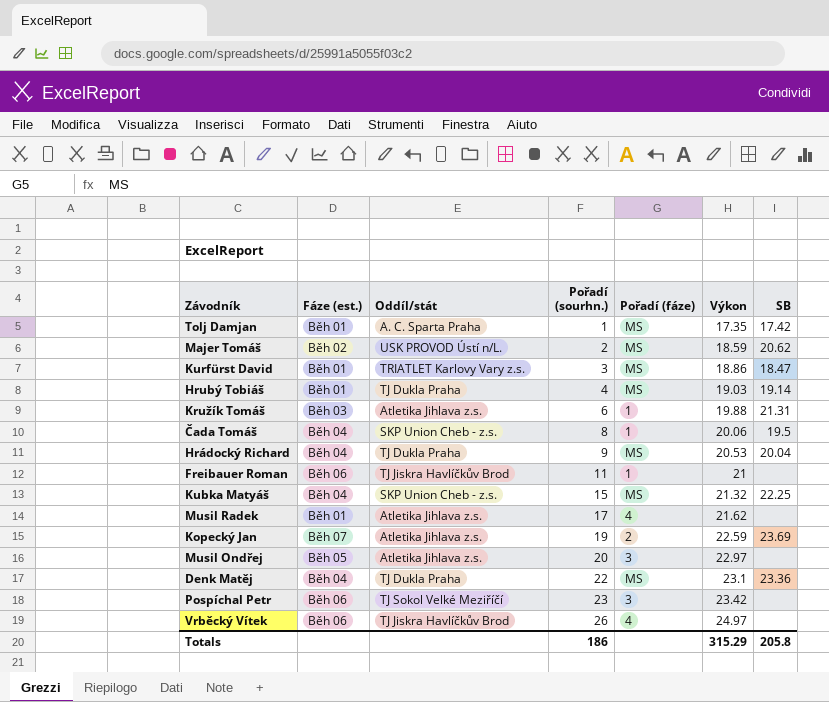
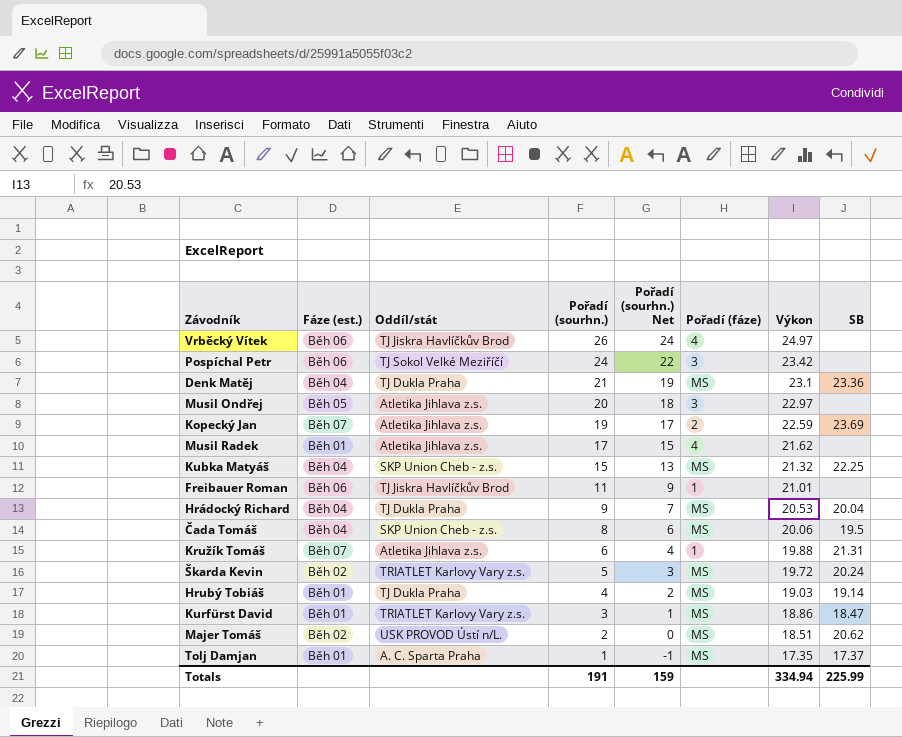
row order: Pořadí (sourhn.) ascending -> Pořadí (sourhn.) descending
column Pořadí (sourhn.) Net | formula: none -> [Pořadí (sourhn.)] - 2
Pospíchal Petr | Pořadí (sourhn.): 23 -> 24
Denk Matěj | Pořadí (sourhn.): 22 -> 21
Freibauer Roman | Výkon: 21 -> 21.01
Čada Tomáš | Pořadí (fáze): 1 -> MS
Kružík Tomáš | Fáze (est.): Běh 03 -> Běh 07
row Škarda Kevin: none -> Běh 02 | TRIATLET Karlovy Vary z.s. | 5 | 3 | MS | 19.72 | 20.24
Majer Tomáš | Výkon: 18.59 -> 18.51
Tolj Damjan | SB: 17.42 -> 17.37
Totals | Pořadí (sourhn.): 186 -> 191
Totals | Výkon: 315.29 -> 334.94
Totals | SB: 205.8 -> 225.99

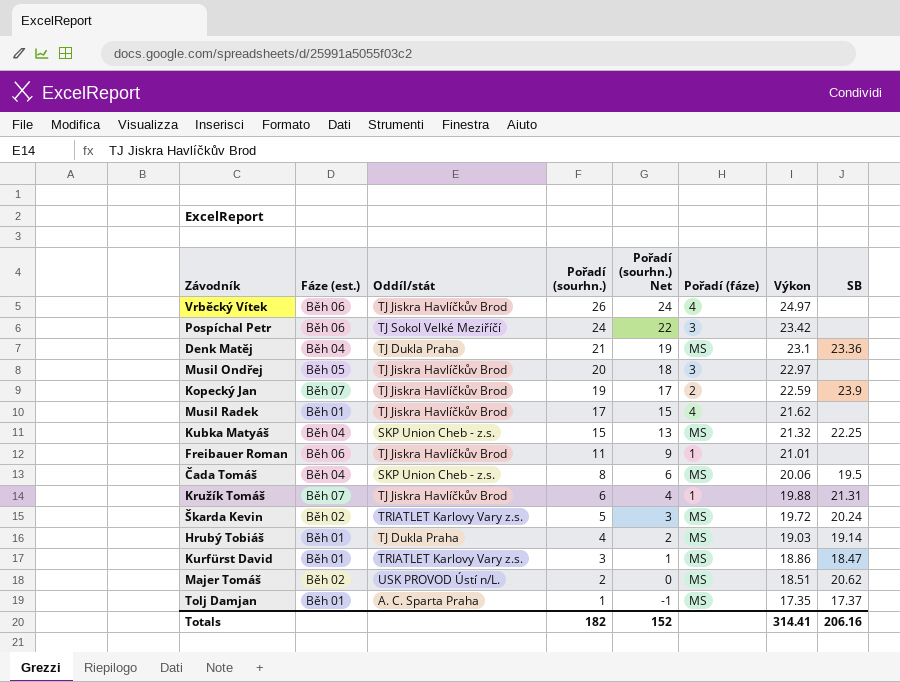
row Hrádocký Richard: Běh 04 | TJ Dukla Praha | 9 | 7 | MS | 20.53 | 20.04 -> none
Musil Ondřej | Oddíl/stát: Atletika Jihlava z.s. -> TJ Jiskra Havlíčkův Brod
Kopecký Jan | Oddíl/stát: Atletika Jihlava z.s. -> TJ Jiskra Havlíčkův Brod
Kopecký Jan | SB: 23.69 -> 23.9
Musil Radek | Oddíl/stát: Atletika Jihlava z.s. -> TJ Jiskra Havlíčkův Brod
Kružík Tomáš | Oddíl/stát: Atletika Jihlava z.s. -> TJ Jiskra Havlíčkův Brod
Totals | Pořadí (sourhn.): 191 -> 182
Totals | Pořadí (sourhn.) Net: 159 -> 152
Totals | Výkon: 334.94 -> 314.41
Totals | SB: 225.99 -> 206.16

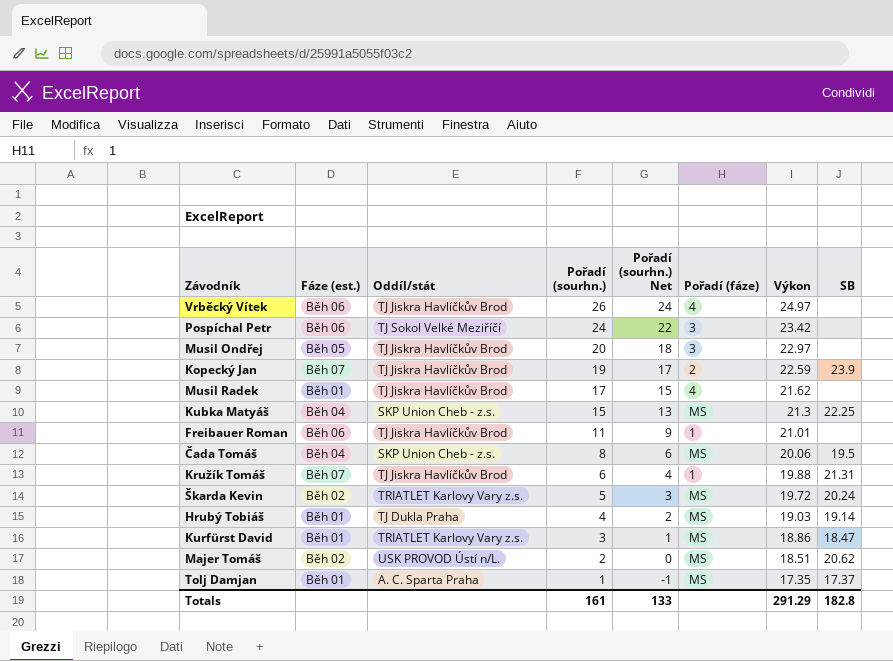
row Denk Matěj: Běh 04 | TJ Dukla Praha | 21 | 19 | MS | 23.1 | 23.36 -> none
Kubka Matyáš | Výkon: 21.32 -> 21.3
Totals | Pořadí (sourhn.): 182 -> 161
Totals | Pořadí (sourhn.) Net: 152 -> 133
Totals | Výkon: 314.41 -> 291.29
Totals | SB: 206.16 -> 182.8

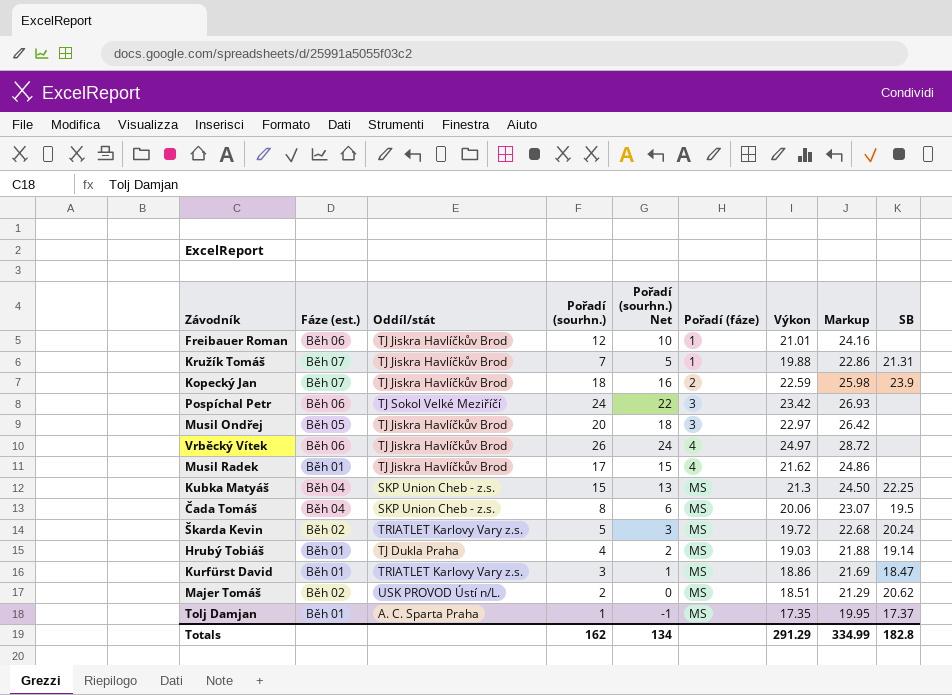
row order: Pořadí (sourhn.) descending -> Pořadí (fáze) ascending
column Markup | formula: none -> [Výkon] * 1.15
Freibauer Roman | Pořadí (sourhn.): 11 -> 12
Freibauer Roman | Pořadí (sourhn.) Net: 9 -> 10
Kružík Tomáš | Pořadí (sourhn.): 6 -> 7
Kružík Tomáš | Pořadí (sourhn.) Net: 4 -> 5
Kopecký Jan | Pořadí (sourhn.): 19 -> 18
Kopecký Jan | Pořadí (sourhn.) Net: 17 -> 16
Totals | Pořadí (sourhn.): 161 -> 162
Totals | Pořadí (sourhn.) Net: 133 -> 134

